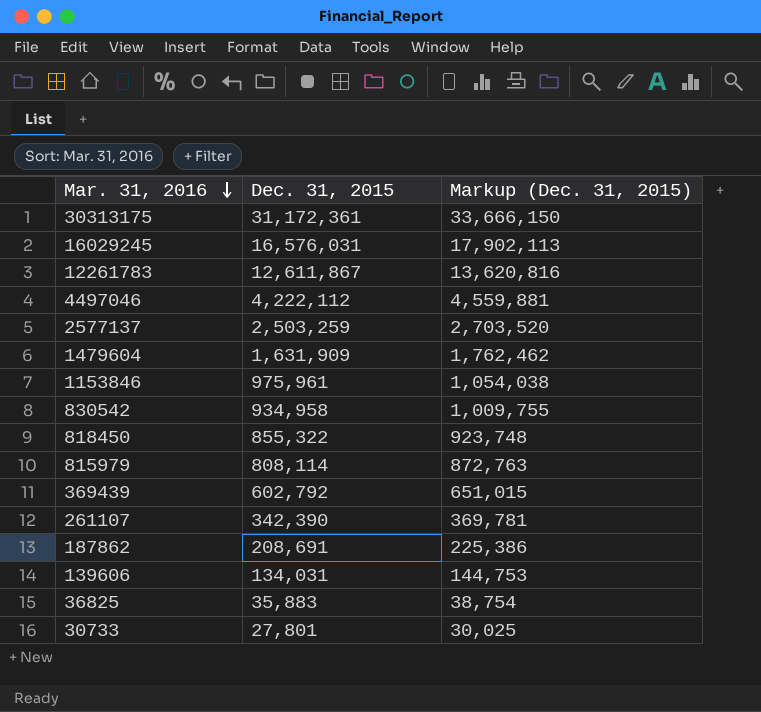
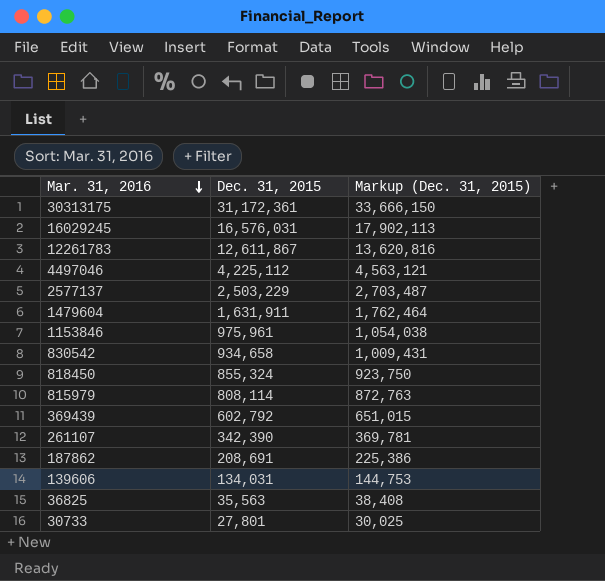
4497046 | Dec. 31, 2015: 4,222,112 -> 4,225,112
4497046 | Markup (Dec. 31, 2015): 4,559,881 -> 4,563,121
2577137 | Dec. 31, 2015: 2,503,259 -> 2,503,229
2577137 | Markup (Dec. 31, 2015): 2,703,520 -> 2,703,487
1479604 | Dec. 31, 2015: 1,631,909 -> 1,631,911
1479604 | Markup (Dec. 31, 2015): 1,762,462 -> 1,762,464
830542 | Dec. 31, 2015: 934,958 -> 934,658
830542 | Markup (Dec. 31, 2015): 1,009,755 -> 1,009,431
818450 | Dec. 31, 2015: 855,322 -> 855,324
818450 | Markup (Dec. 31, 2015): 923,748 -> 923,750
36825 | Dec. 31, 2015: 35,883 -> 35,563
36825 | Markup (Dec. 31, 2015): 38,754 -> 38,408

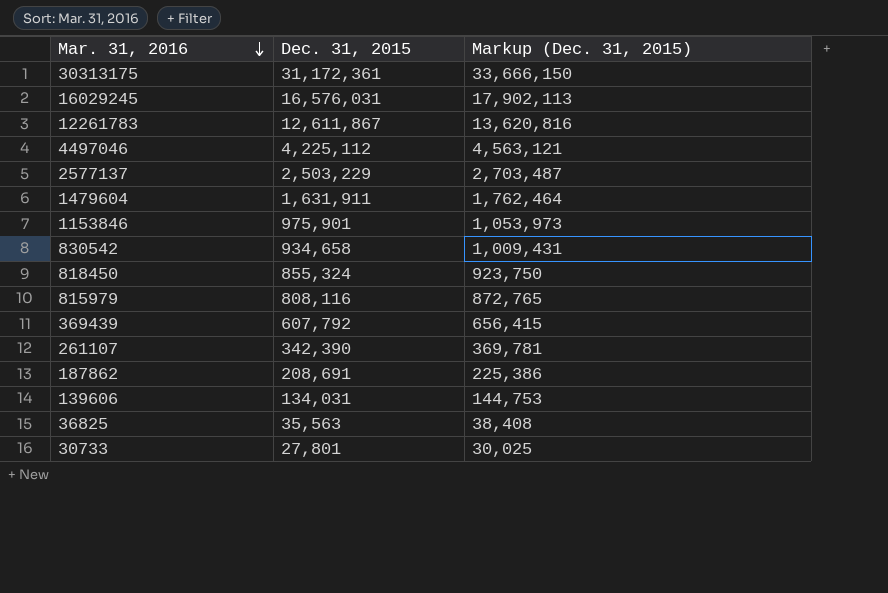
1153846 | Dec. 31, 2015: 975,961 -> 975,901
1153846 | Markup (Dec. 31, 2015): 1,054,038 -> 1,053,973
815979 | Dec. 31, 2015: 808,114 -> 808,116
815979 | Markup (Dec. 31, 2015): 872,763 -> 872,765
369439 | Dec. 31, 2015: 602,792 -> 607,792
369439 | Markup (Dec. 31, 2015): 651,015 -> 656,415

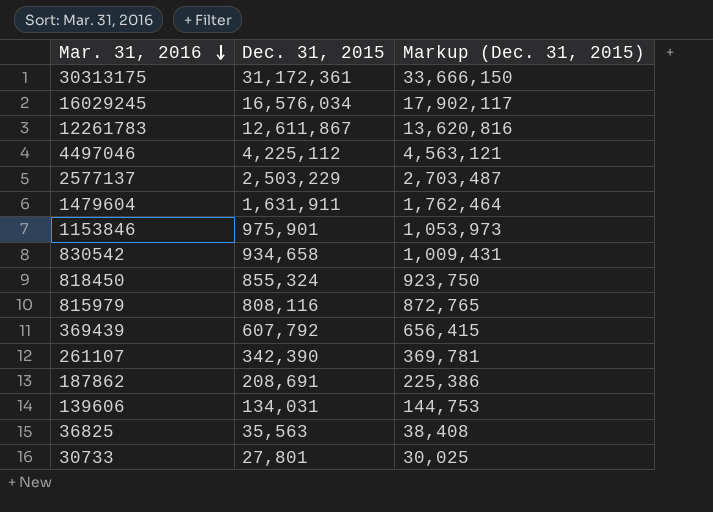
16029245 | Dec. 31, 2015: 16,576,031 -> 16,576,034
16029245 | Markup (Dec. 31, 2015): 17,902,113 -> 17,902,117

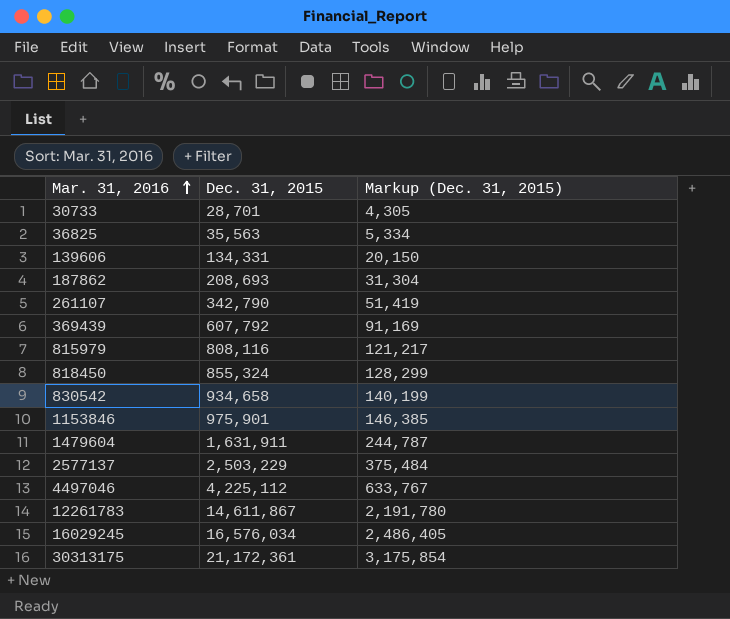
row order: Mar. 31, 2016 descending -> Mar. 31, 2016 ascending
column Markup (Dec. 31, 2015) | formula: [Dec. 31, 2015] * 1.08 -> [Dec. 31, 2015] * 0.15
30733 | Dec. 31, 2015: 27,801 -> 28,701
139606 | Dec. 31, 2015: 134,031 -> 134,331
187862 | Dec. 31, 2015: 208,691 -> 208,693
261107 | Dec. 31, 2015: 342,390 -> 342,790
12261783 | Dec. 31, 2015: 12,611,867 -> 14,611,867
30313175 | Dec. 31, 2015: 31,172,361 -> 21,172,361

